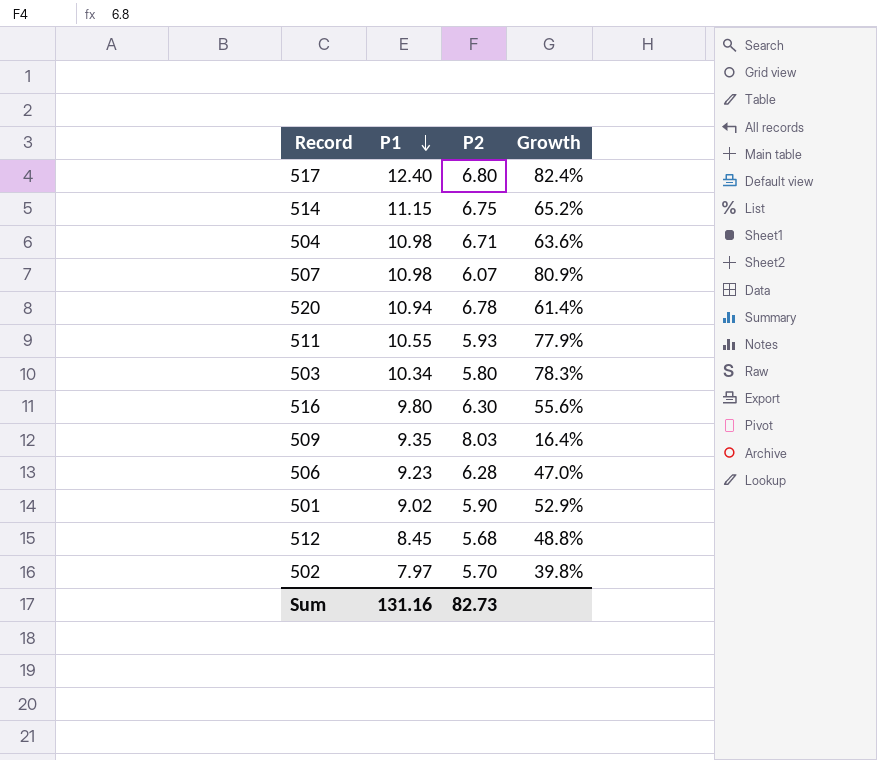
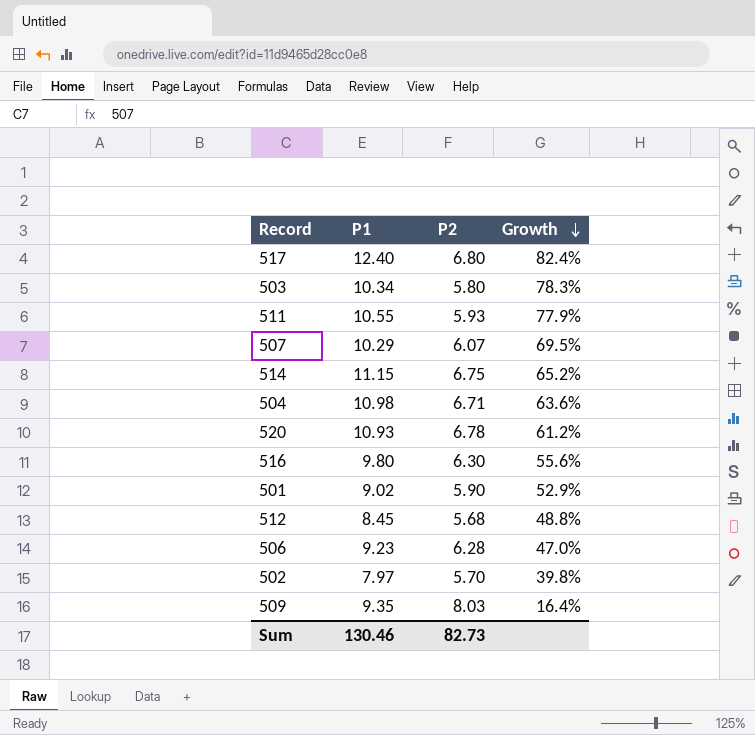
row order: P1 descending -> Growth descending
507 | P1: 10.98 -> 10.29
507 | Growth: 80.9% -> 69.5%
520 | P1: 10.94 -> 10.93
520 | Growth: 61.4% -> 61.2%
Sum | P1: 131.16 -> 130.46

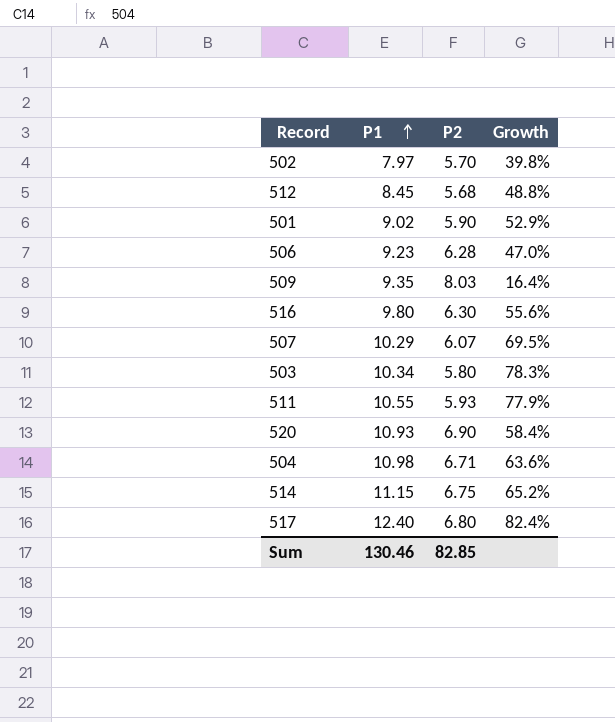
row order: Growth descending -> P1 ascending
520 | P2: 6.78 -> 6.90
520 | Growth: 61.2% -> 58.4%
Sum | P2: 82.73 -> 82.85

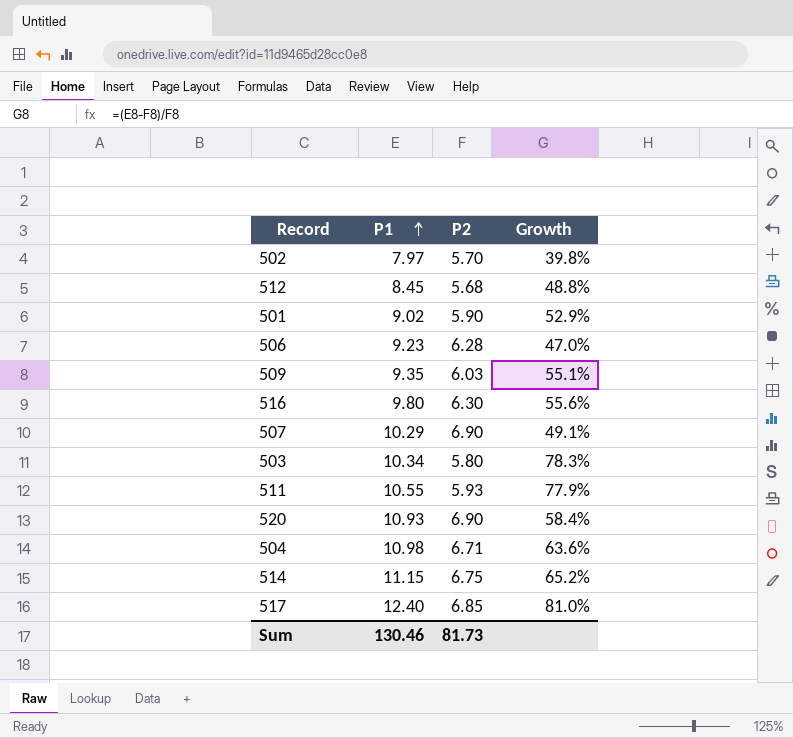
509 | P2: 8.03 -> 6.03
509 | Growth: 16.4% -> 55.1%
507 | P2: 6.07 -> 6.90
507 | Growth: 69.5% -> 49.1%
517 | P2: 6.80 -> 6.85
517 | Growth: 82.4% -> 81.0%
Sum | P2: 82.85 -> 81.73

